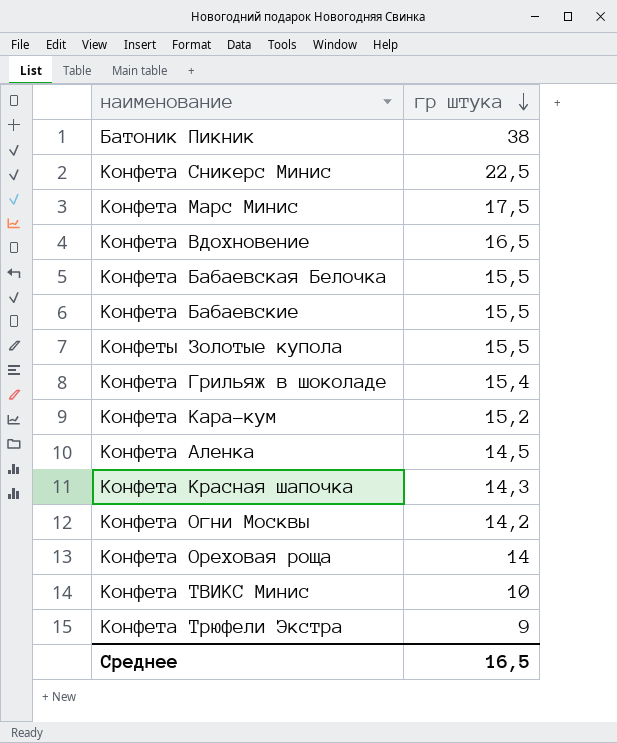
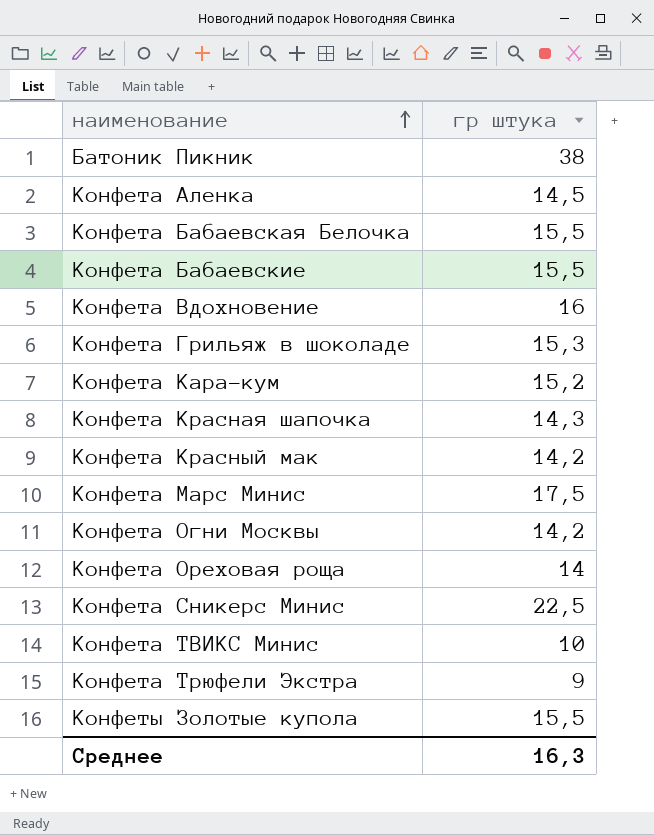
row order: гр штука descending -> наименование ascending
Конфета Вдохновение | гр штука: 16,5 -> 16
Конфета Грильяж в шоколаде | гр штука: 15,4 -> 15,3
row Конфета Красный мак: none -> 14,2
Среднее | гр штука: 16,5 -> 16,3

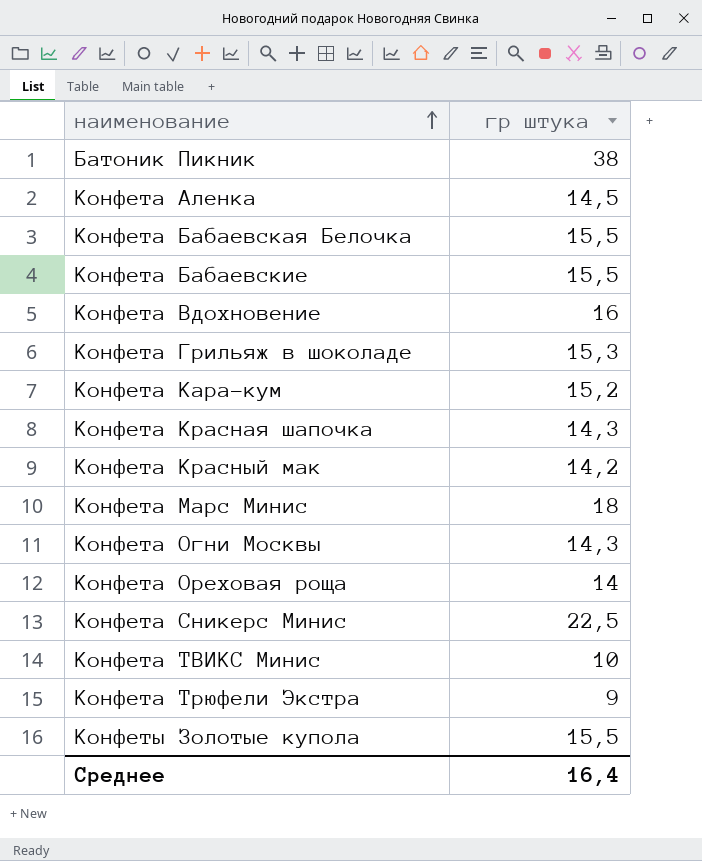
Конфета Марс Минис | гр штука: 17,5 -> 18
Конфета Огни Москвы | гр штука: 14,2 -> 14,3
Среднее | гр штука: 16,3 -> 16,4

